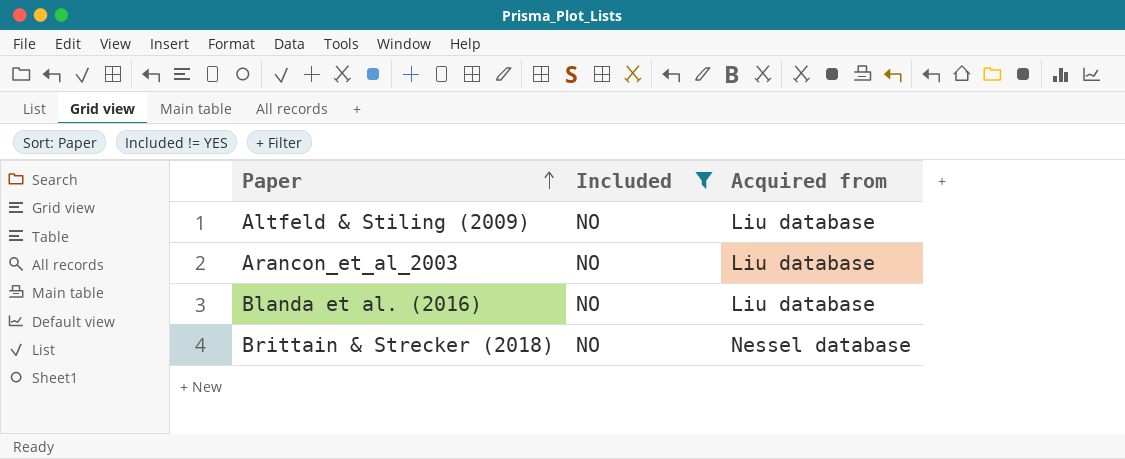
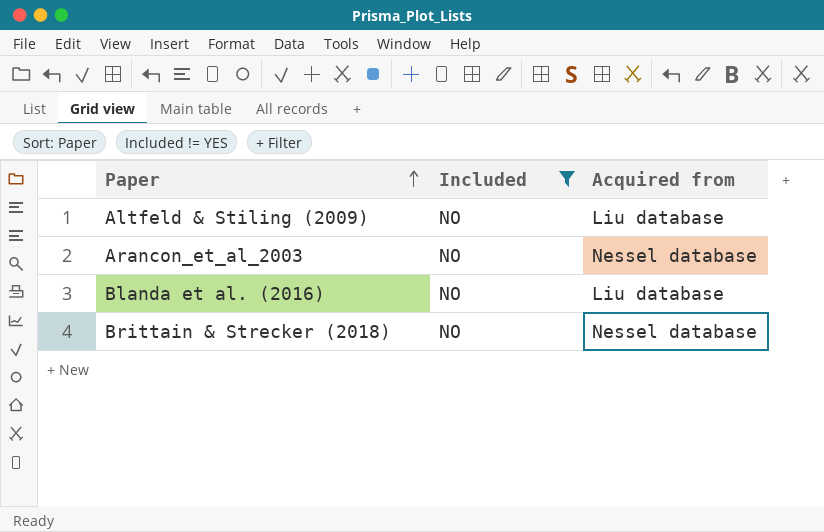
Arancon_et_al_2003 | Acquired from: Liu database -> Nessel database

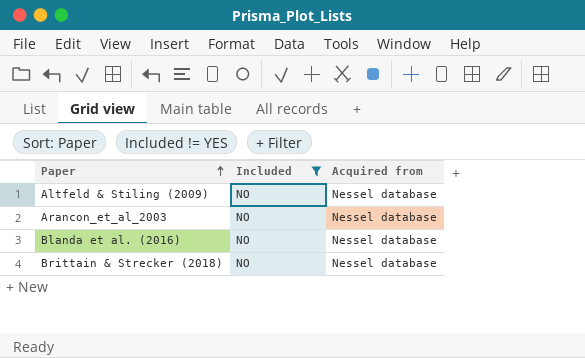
Altfeld & Stiling (2009) | Acquired from: Liu database -> Nessel database
Blanda et al. (2016) | Acquired from: Liu database -> Nessel database

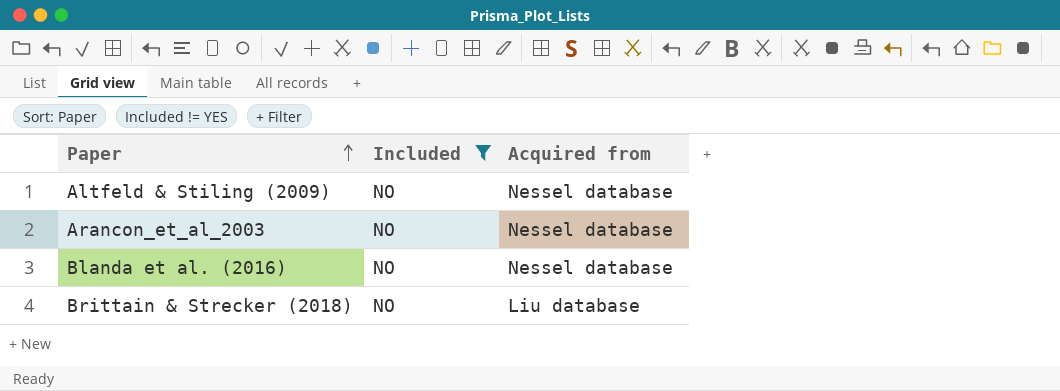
Brittain & Strecker (2018) | Acquired from: Nessel database -> Liu database

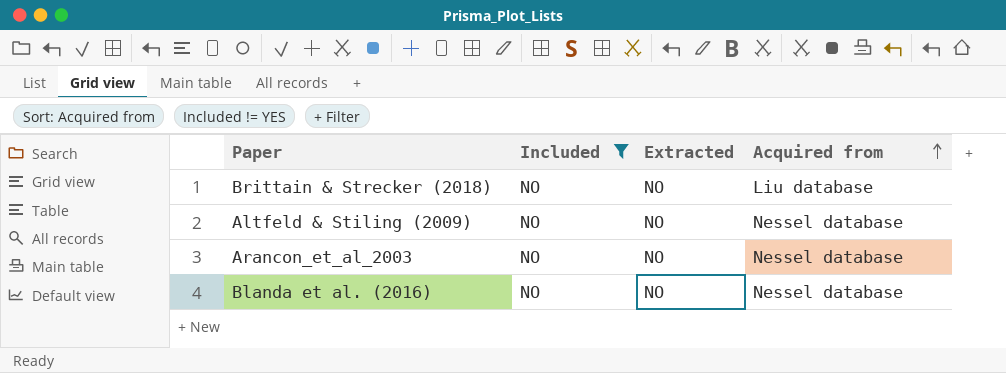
row order: Paper ascending -> Acquired from ascending
column Extracted | position: none -> 3

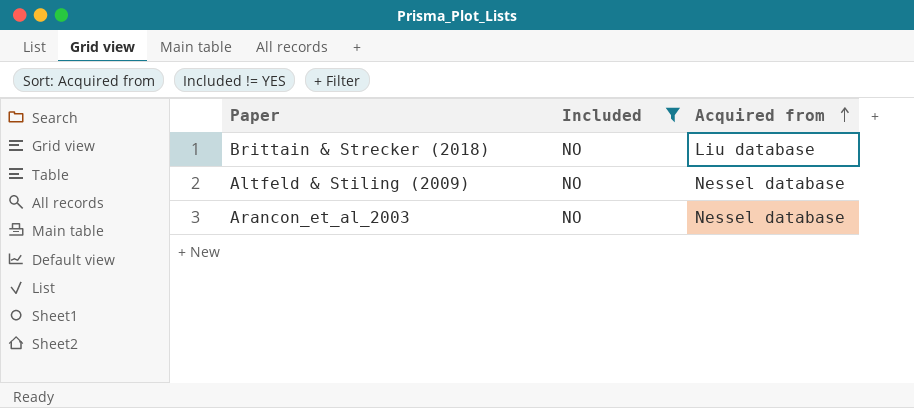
column Extracted | position: 3 -> none
row Blanda et al. (2016): NO | NO | Nessel database -> none

